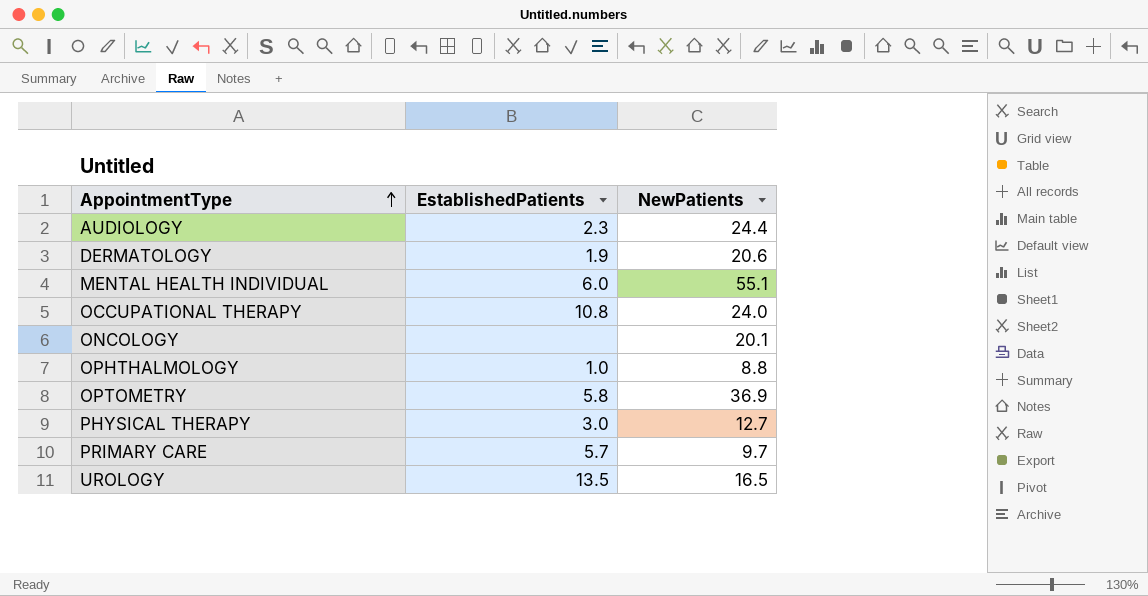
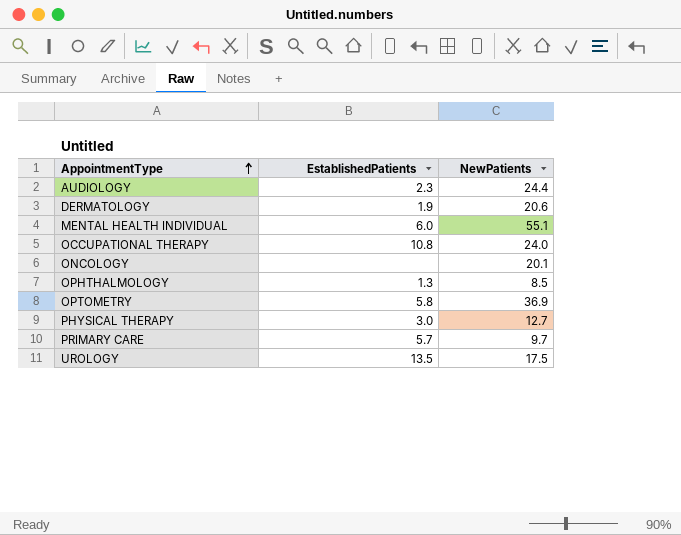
OPHTHALMOLOGY | EstablishedPatients: 1.0 -> 1.3
OPHTHALMOLOGY | NewPatients: 8.8 -> 8.5
UROLOGY | NewPatients: 16.5 -> 17.5

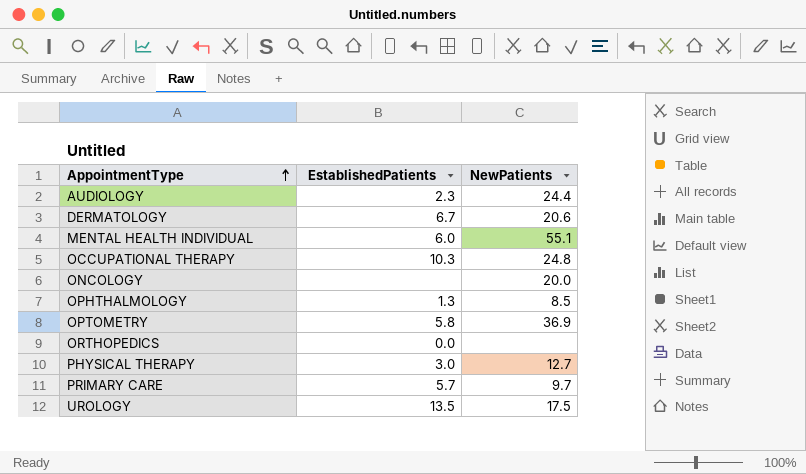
DERMATOLOGY | EstablishedPatients: 1.9 -> 6.7
OCCUPATIONAL THERAPY | EstablishedPatients: 10.8 -> 10.3
OCCUPATIONAL THERAPY | NewPatients: 24.0 -> 24.8
ONCOLOGY | NewPatients: 20.1 -> 20.0
row ORTHOPEDICS: none -> 0.0 | none

